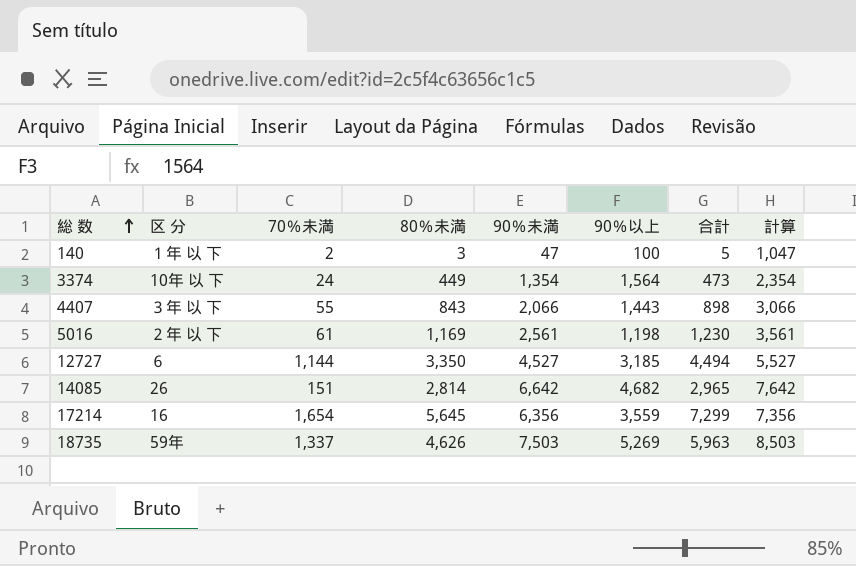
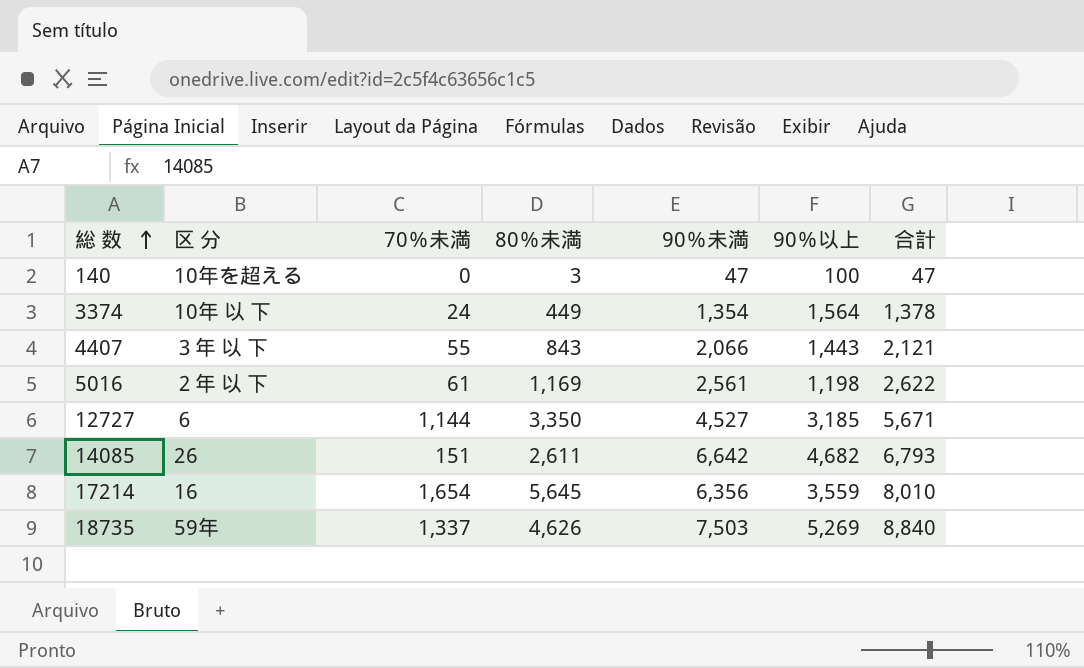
column 計算 | formula: [90％未満] + 1000 -> none
column 合計 | formula: [70％未満] + [80％未満] -> [70％未満] + [90％未満]
140 | 区 分: １年 以 下 -> 10年を超える
140 | 70％未満: 2 -> 0
14085 | 80％未満: 2,814 -> 2,611

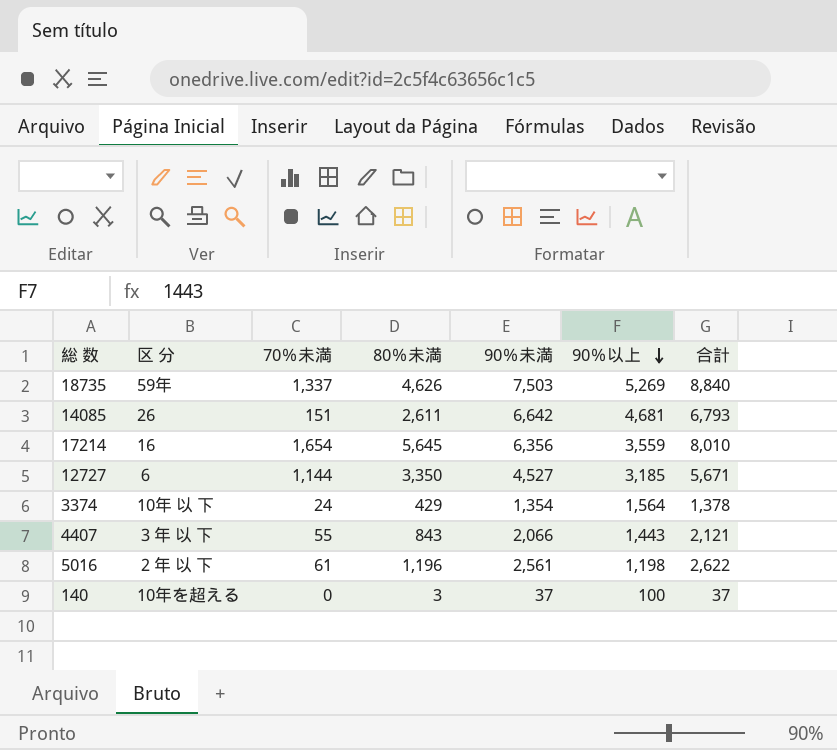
row order: 総 数 ascending -> 90％以上 descending
14085 | 90％以上: 4,682 -> 4,681
3374 | 80％未満: 449 -> 429
5016 | 80％未満: 1,169 -> 1,196
140 | 90％未満: 47 -> 37
140 | 合計: 47 -> 37

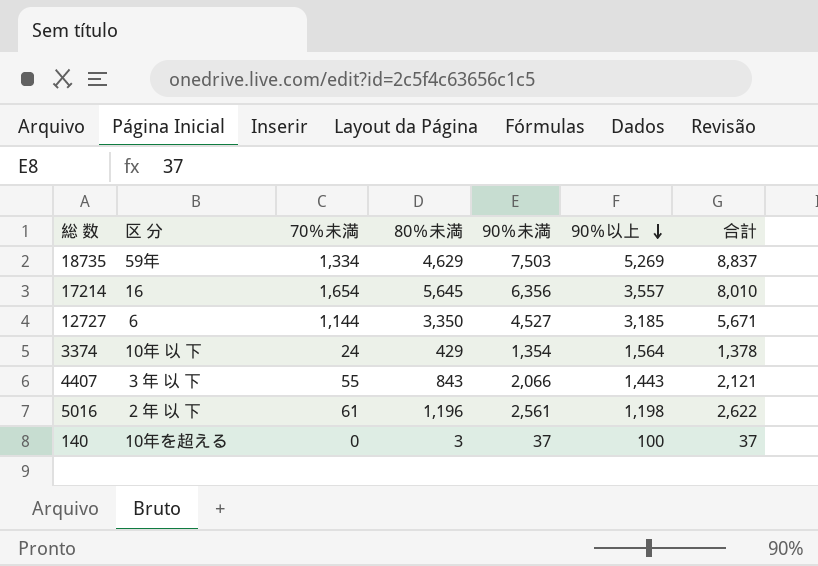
row 14085: 26 | 151 | 2,611 | 6,642 | 4,681 | 6,793 -> none
18735 | 70％未満: 1,337 -> 1,334
18735 | 80％未満: 4,626 -> 4,629
18735 | 合計: 8,840 -> 8,837
17214 | 90％以上: 3,559 -> 3,557

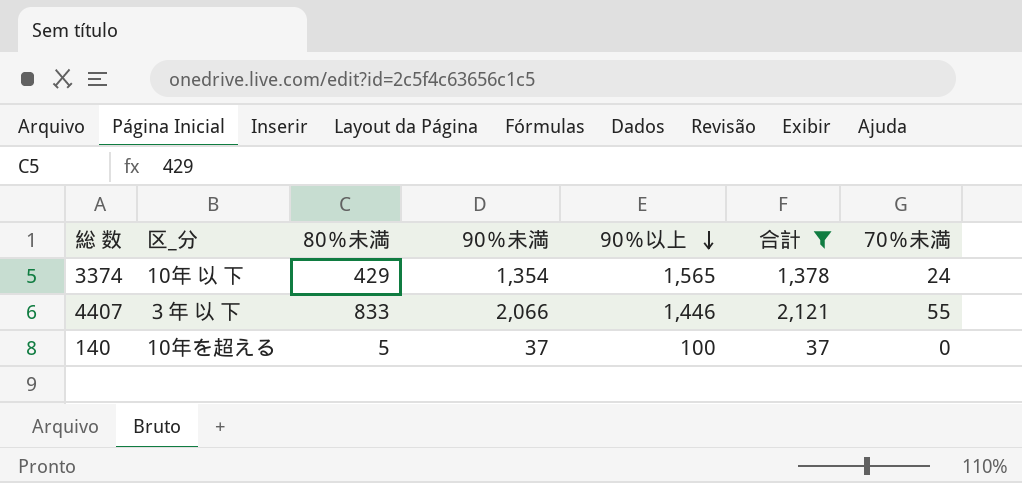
filter: none -> 合計 <= 2,121
column name: 区 分 -> 区_分
column 70％未満 | position: 3 -> 7
3374 | 90％以上: 1,564 -> 1,565
4407 | 80％未満: 843 -> 833
4407 | 90％以上: 1,443 -> 1,446
140 | 80％未満: 3 -> 5

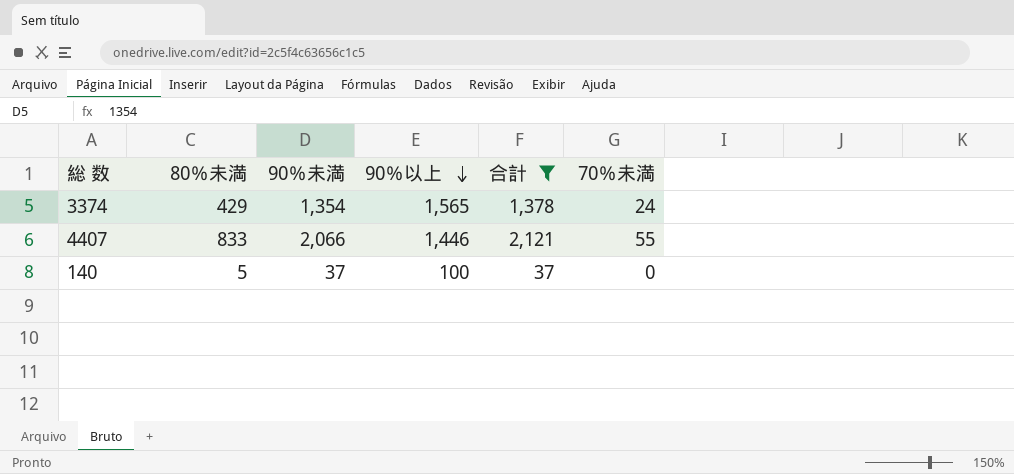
column 区_分 | position: 2 -> none

